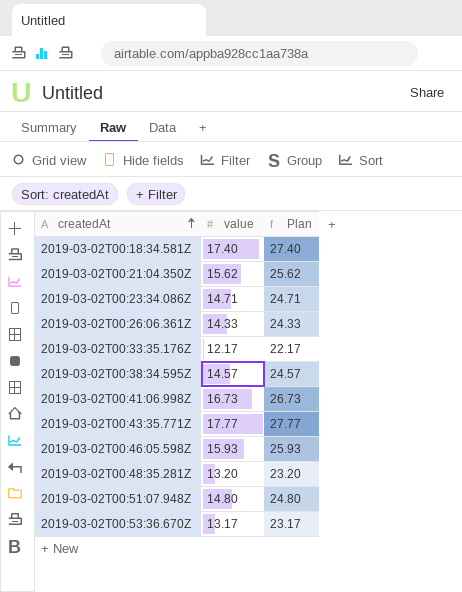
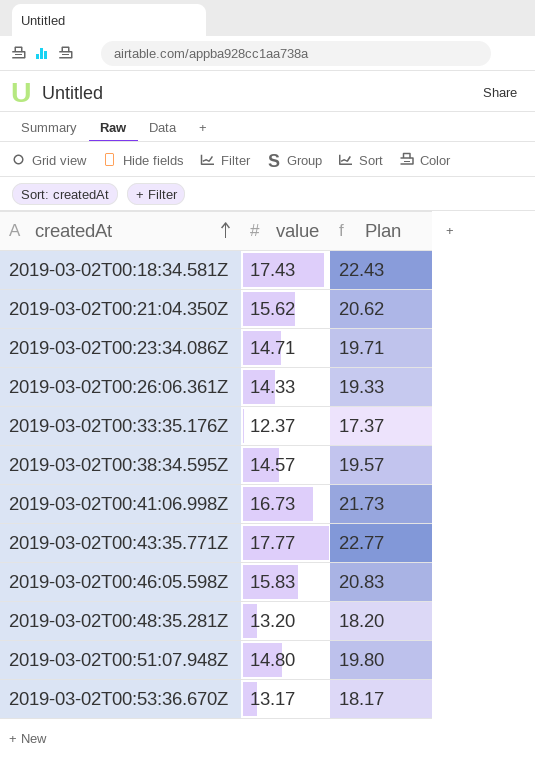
column Plan | formula: [value] + 10 -> [value] + 5
2019-03-02T00:18:34.581Z | value: 17.40 -> 17.43
2019-03-02T00:33:35.176Z | value: 12.17 -> 12.37
2019-03-02T00:46:05.598Z | value: 15.93 -> 15.83

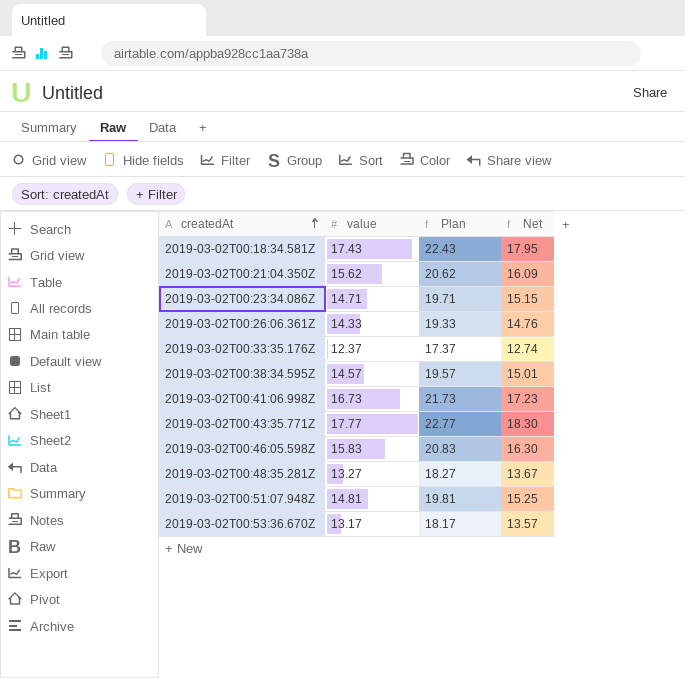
column Net | formula: none -> [value] * 1.03
2019-03-02T00:48:35.281Z | value: 13.20 -> 13.27
2019-03-02T00:48:35.281Z | Plan: 18.20 -> 18.27
2019-03-02T00:51:07.948Z | value: 14.80 -> 14.81
2019-03-02T00:51:07.948Z | Plan: 19.80 -> 19.81

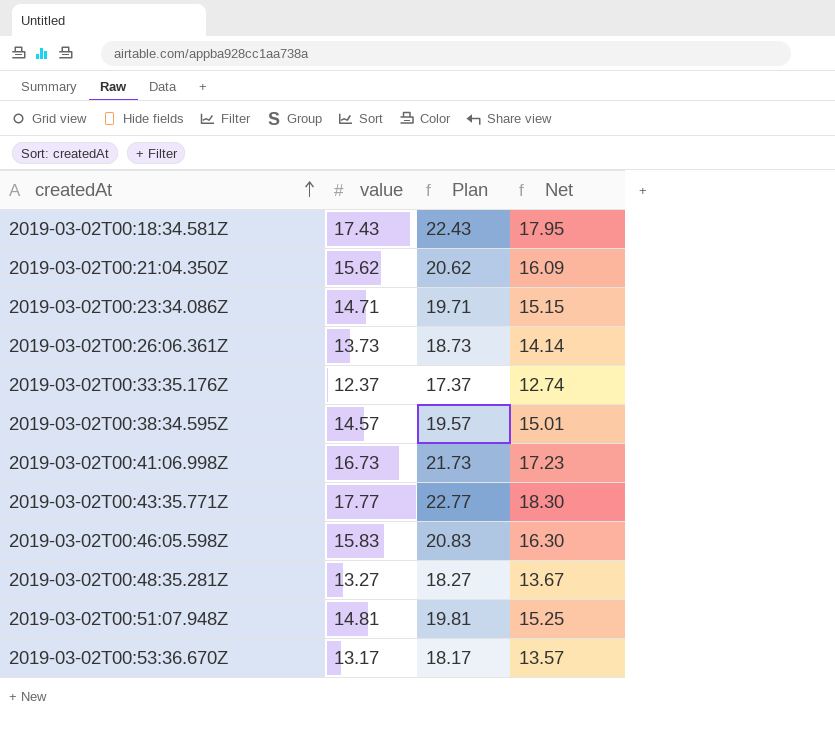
2019-03-02T00:26:06.361Z | value: 14.33 -> 13.73
2019-03-02T00:26:06.361Z | Plan: 19.33 -> 18.73
2019-03-02T00:26:06.361Z | Net: 14.76 -> 14.14

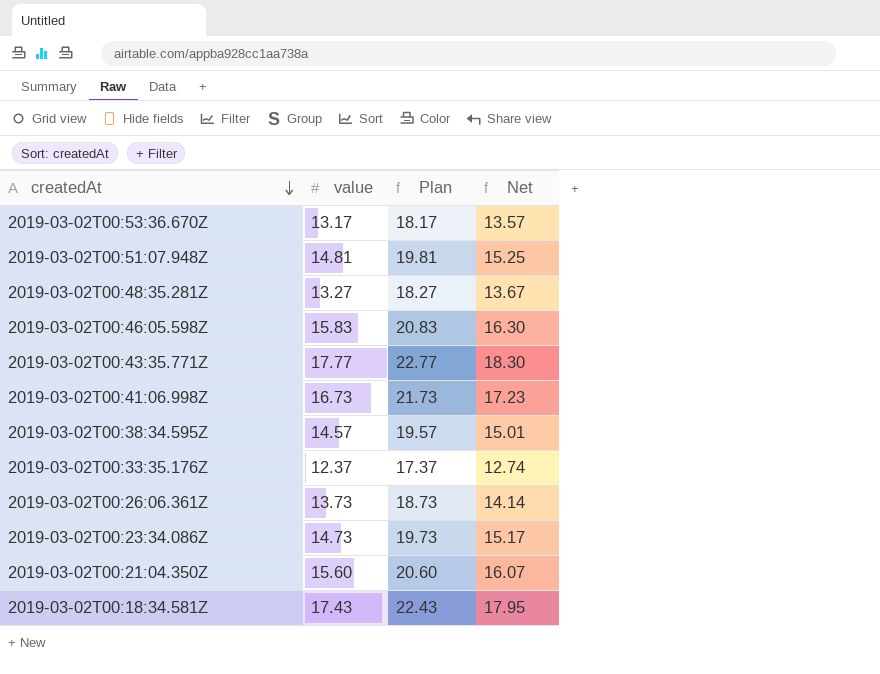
row order: createdAt ascending -> createdAt descending
2019-03-02T00:23:34.086Z | value: 14.71 -> 14.73
2019-03-02T00:23:34.086Z | Plan: 19.71 -> 19.73
2019-03-02T00:23:34.086Z | Net: 15.15 -> 15.17
2019-03-02T00:21:04.350Z | value: 15.62 -> 15.60
2019-03-02T00:21:04.350Z | Plan: 20.62 -> 20.60
2019-03-02T00:21:04.350Z | Net: 16.09 -> 16.07

